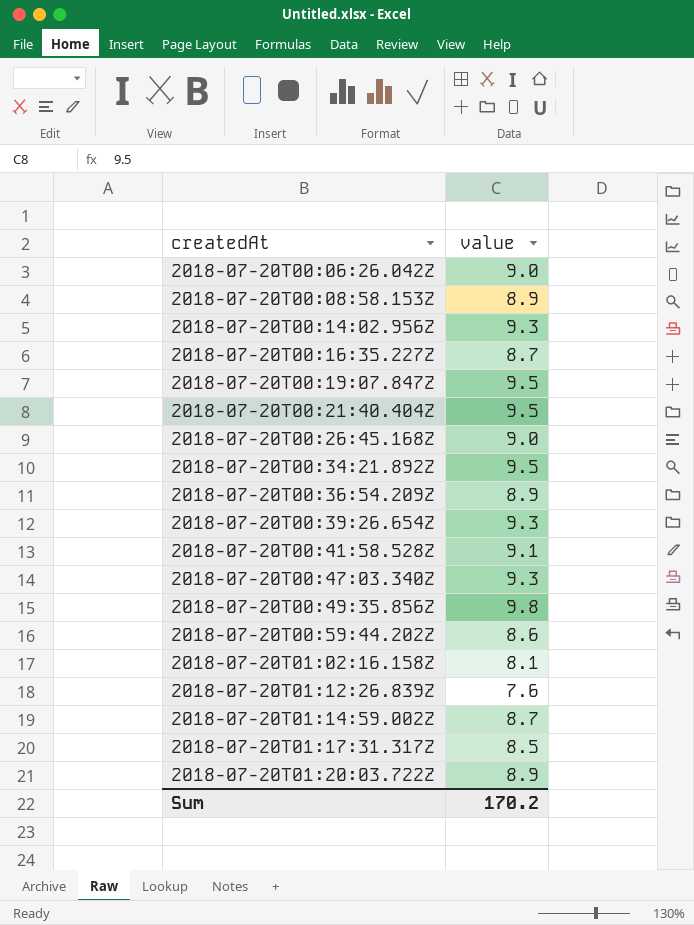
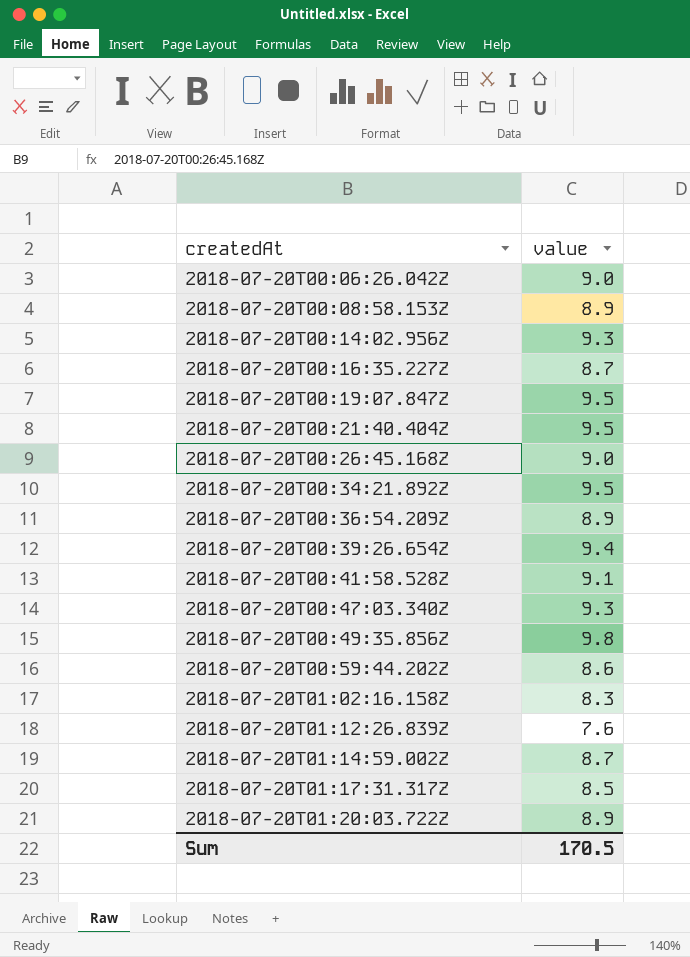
2018-07-20T00:39:26.654Z | value: 9.3 -> 9.4
2018-07-20T01:02:16.158Z | value: 8.1 -> 8.3
Sum | value: 170.2 -> 170.5

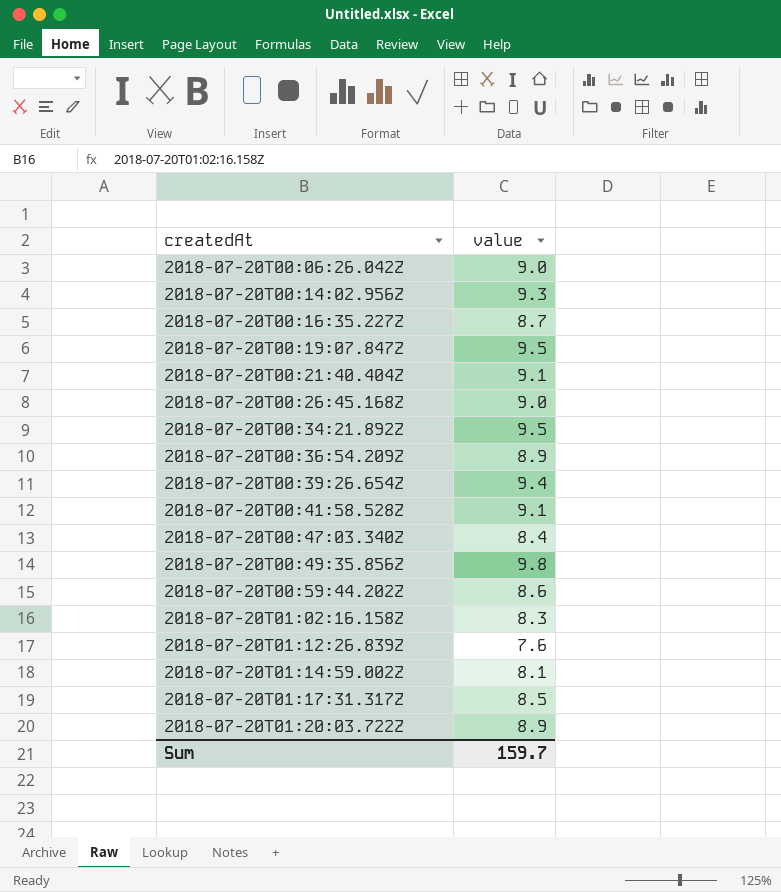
row 2018-07-20T00:08:58.153Z: 8.9 -> none
2018-07-20T00:21:40.404Z | value: 9.5 -> 9.1
2018-07-20T00:47:03.340Z | value: 9.3 -> 8.4
2018-07-20T01:14:59.002Z | value: 8.7 -> 8.1
Sum | value: 170.5 -> 159.7

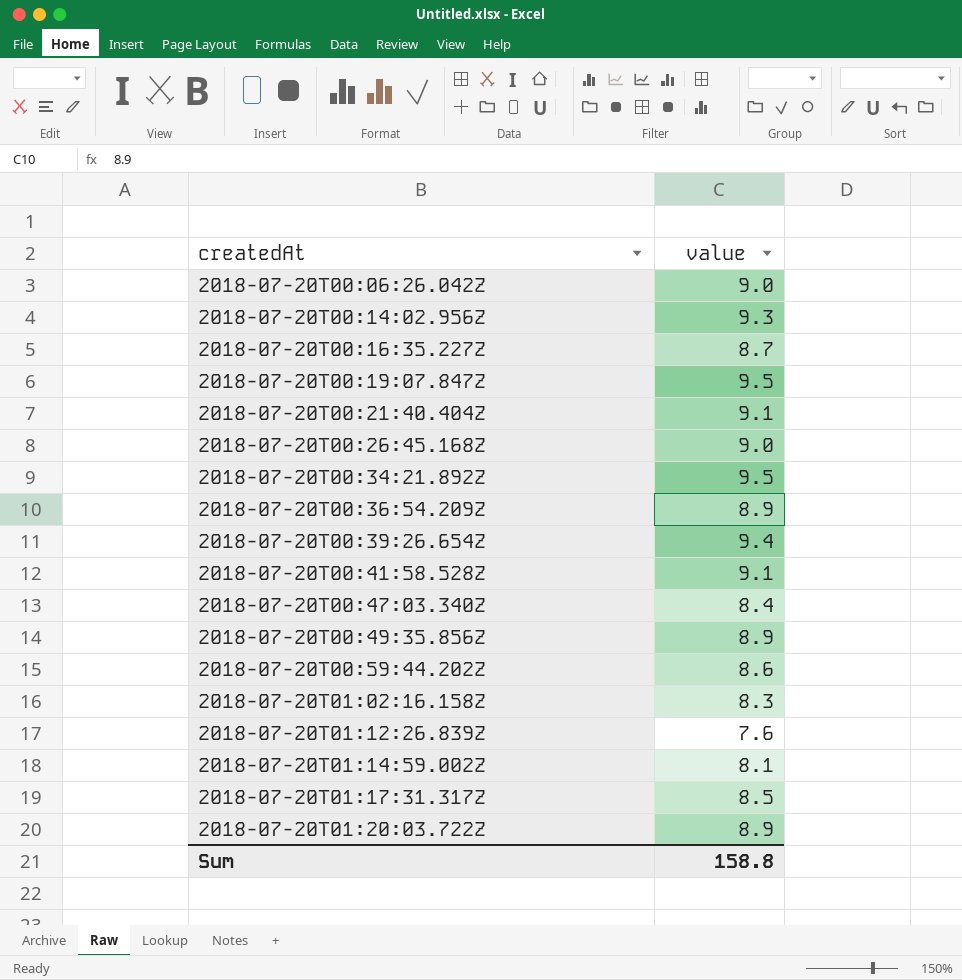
2018-07-20T00:49:35.856Z | value: 9.8 -> 8.9
Sum | value: 159.7 -> 158.8

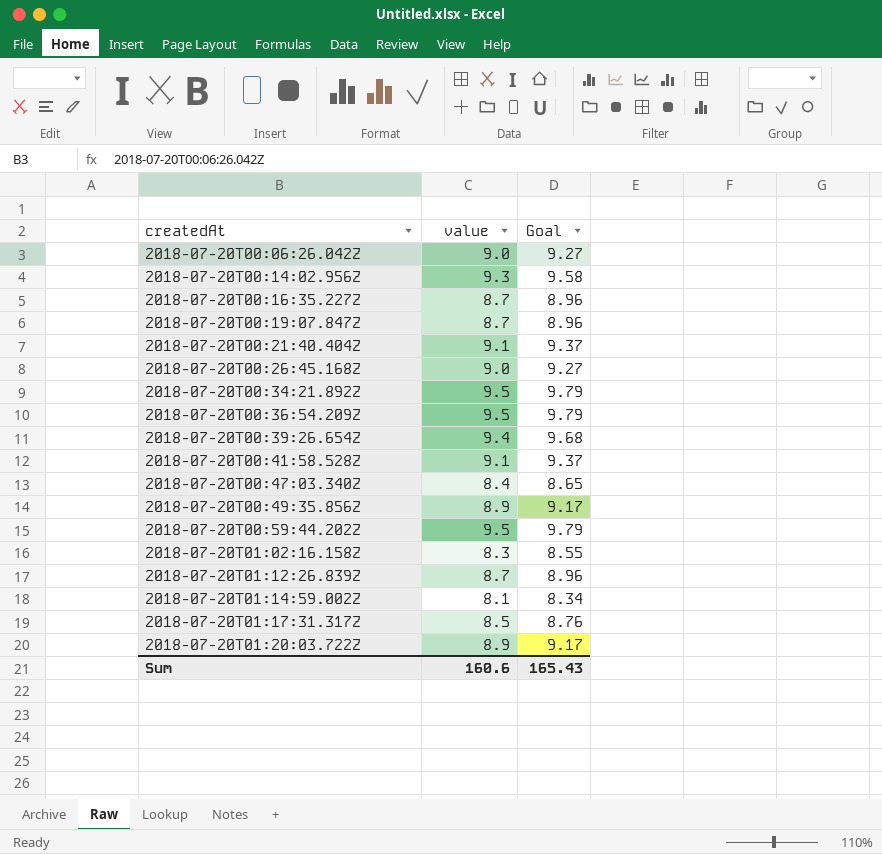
column Goal | formula: none -> [value] * 1.03
2018-07-20T00:19:07.847Z | value: 9.5 -> 8.7
2018-07-20T00:36:54.209Z | value: 8.9 -> 9.5
2018-07-20T00:59:44.202Z | value: 8.6 -> 9.5
2018-07-20T01:12:26.839Z | value: 7.6 -> 8.7
Sum | value: 158.8 -> 160.6

